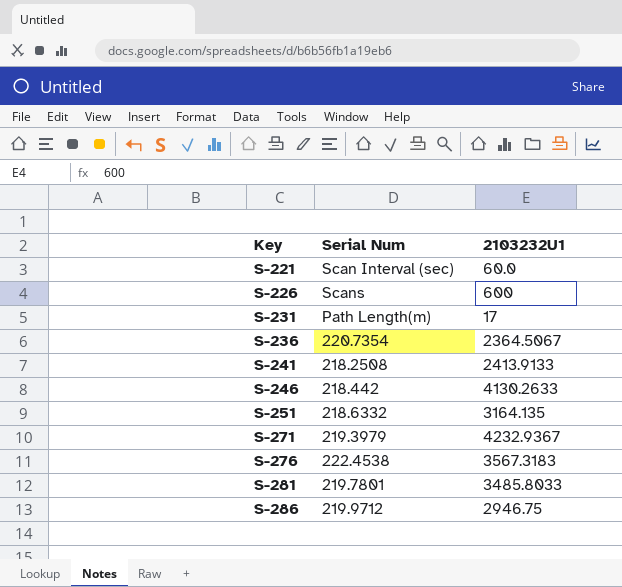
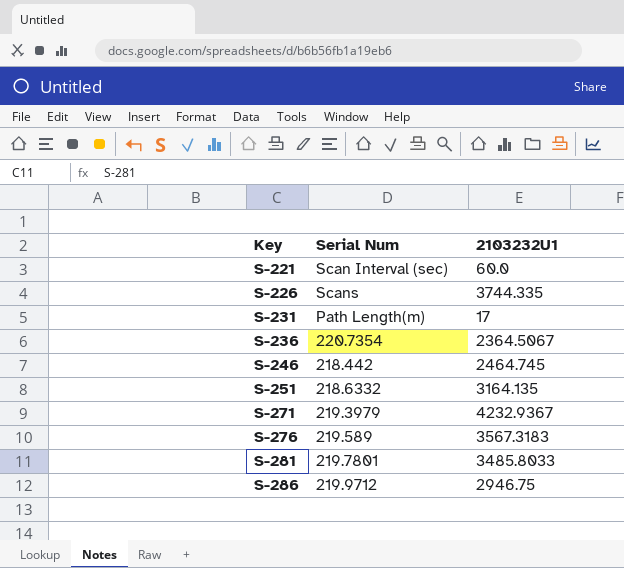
row S-241: 218.2508 | 2413.9133 -> none
S-226 | 2103232U1: 600 -> 3744.335
S-246 | 2103232U1: 4130.2633 -> 2464.745
S-276 | Serial Num: 222.4538 -> 219.589

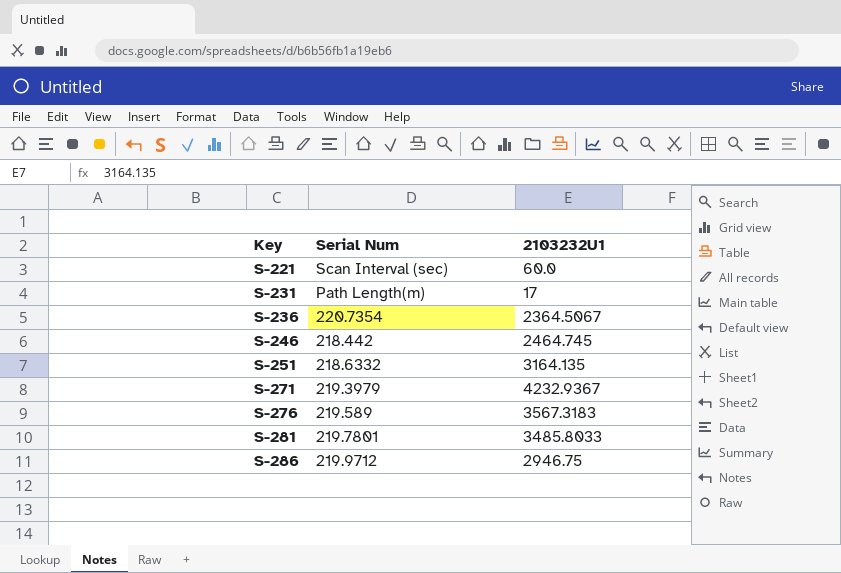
row S-226: Scans | 3744.335 -> none

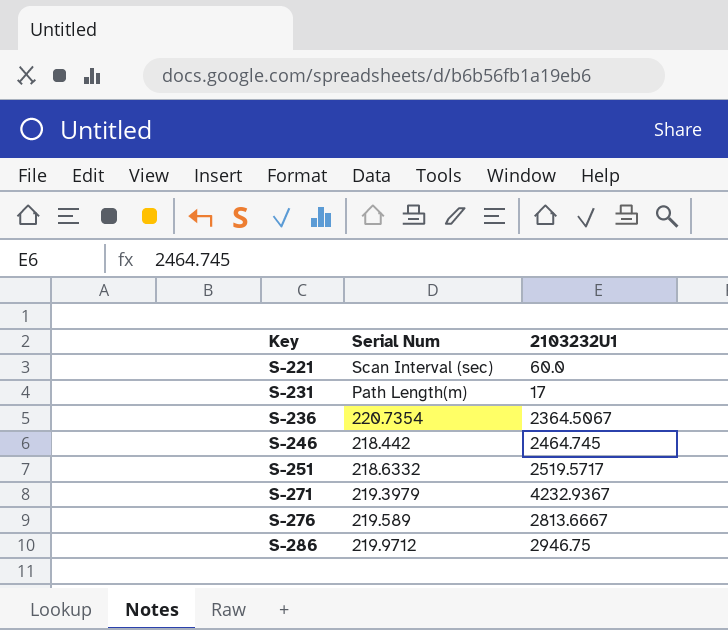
row S-281: 219.7801 | 3485.8033 -> none
S-251 | 2103232U1: 3164.135 -> 2519.5717
S-276 | 2103232U1: 3567.3183 -> 2813.6667

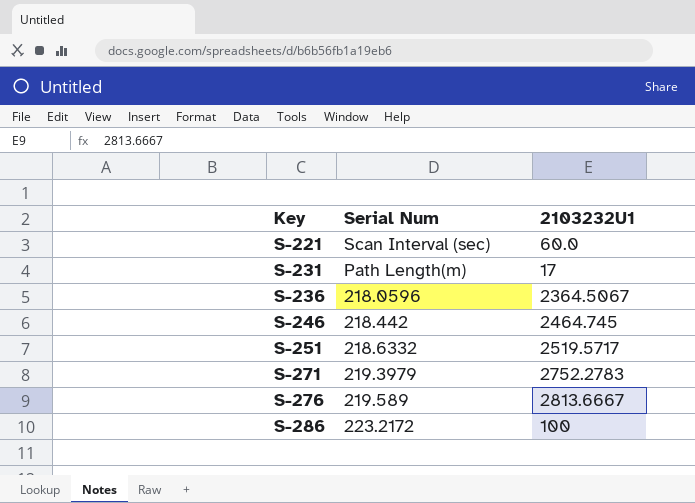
S-236 | Serial Num: 220.7354 -> 218.0596
S-271 | 2103232U1: 4232.9367 -> 2752.2783
S-286 | Serial Num: 219.9712 -> 223.2172
S-286 | 2103232U1: 2946.75 -> 100

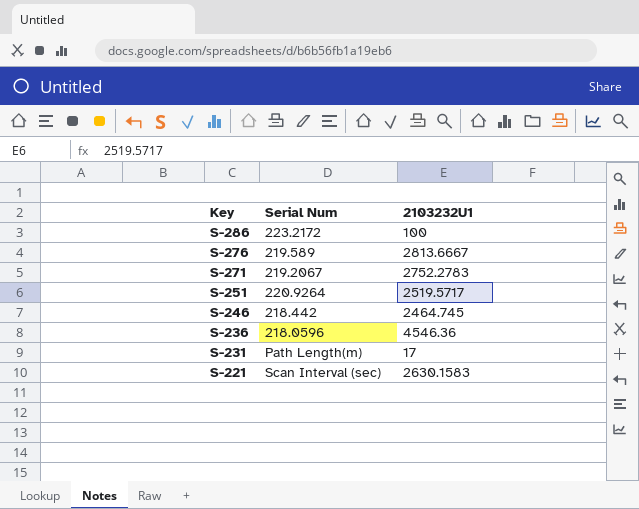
row order: Key ascending -> Key descending
S-271 | Serial Num: 219.3979 -> 219.2067
S-251 | Serial Num: 218.6332 -> 220.9264
S-236 | 2103232U1: 2364.5067 -> 4546.36
S-221 | 2103232U1: 60.0 -> 2630.1583

